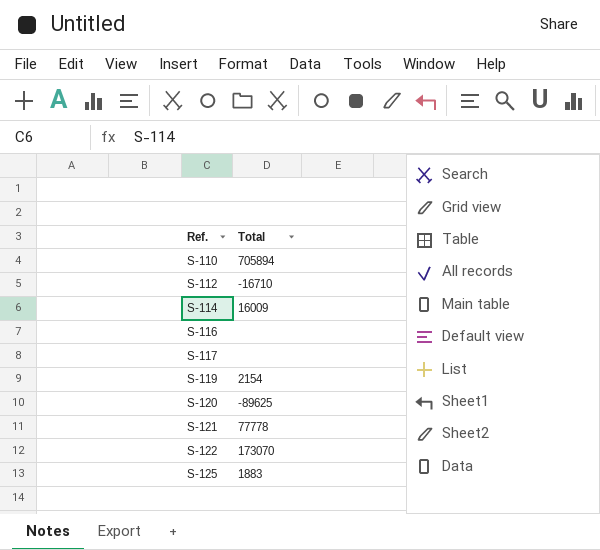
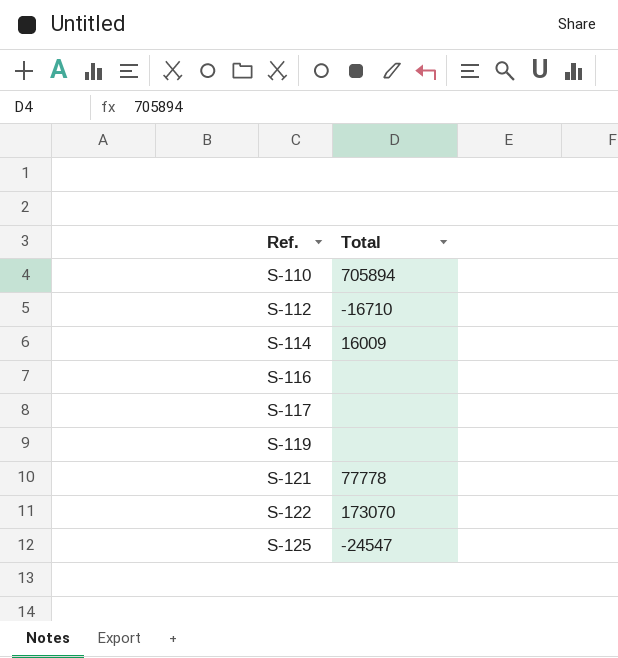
row S-120: -89625 -> none
S-119 | Total: 2154 -> none
S-125 | Total: 1883 -> -24547

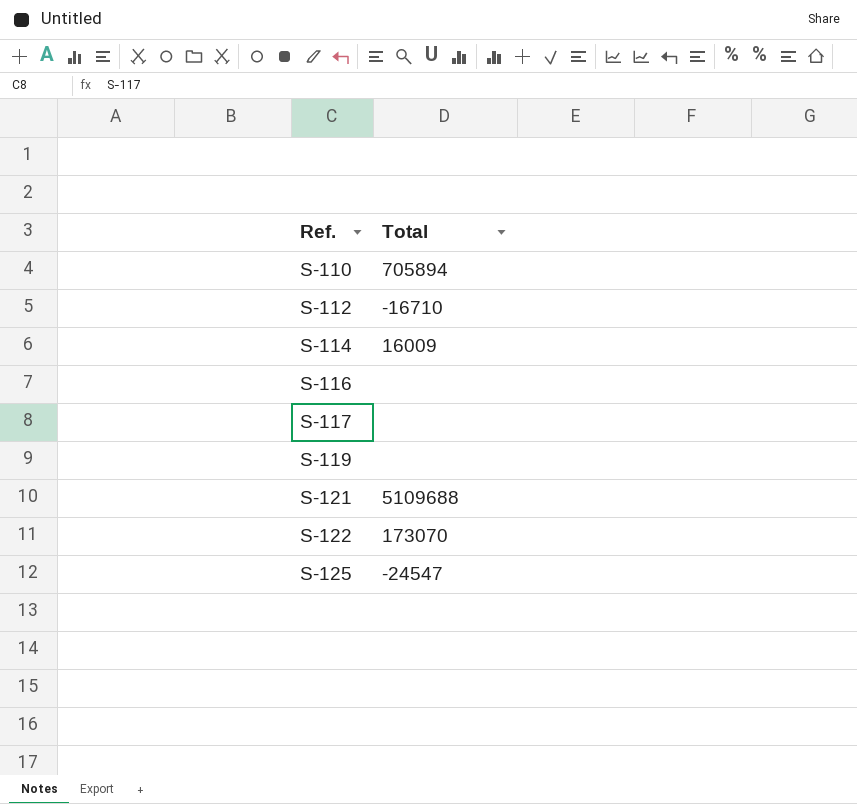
S-121 | Total: 77778 -> 5109688

